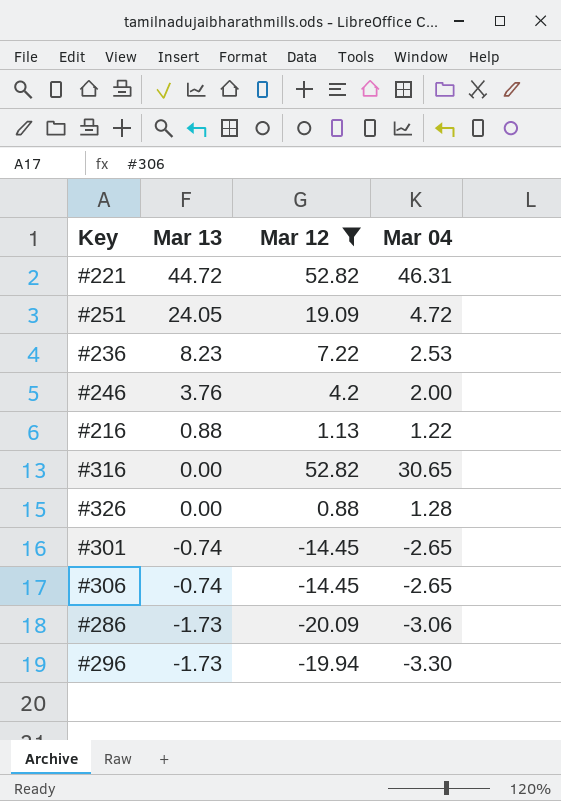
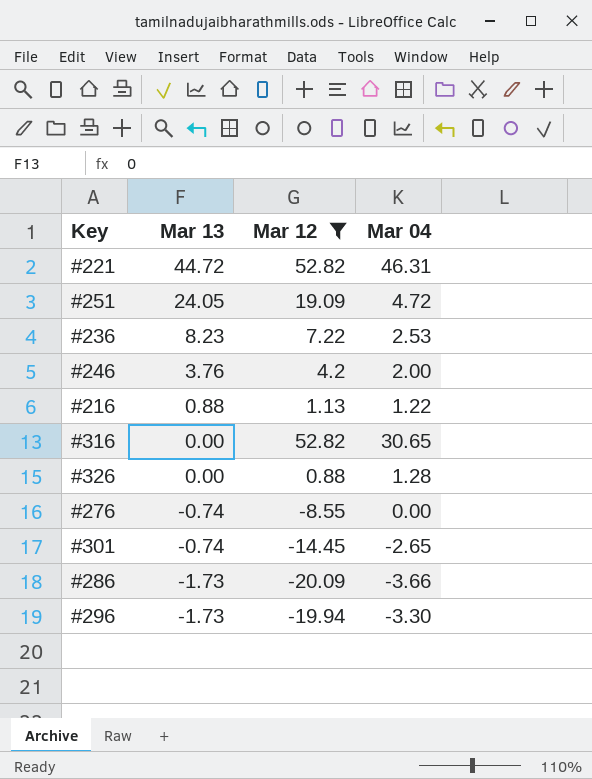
row #306: -0.74 | -14.45 | -2.65 -> none
row #276: none -> -0.74 | -8.55 | 0.00
#286 | Mar 04: -3.06 -> -3.66

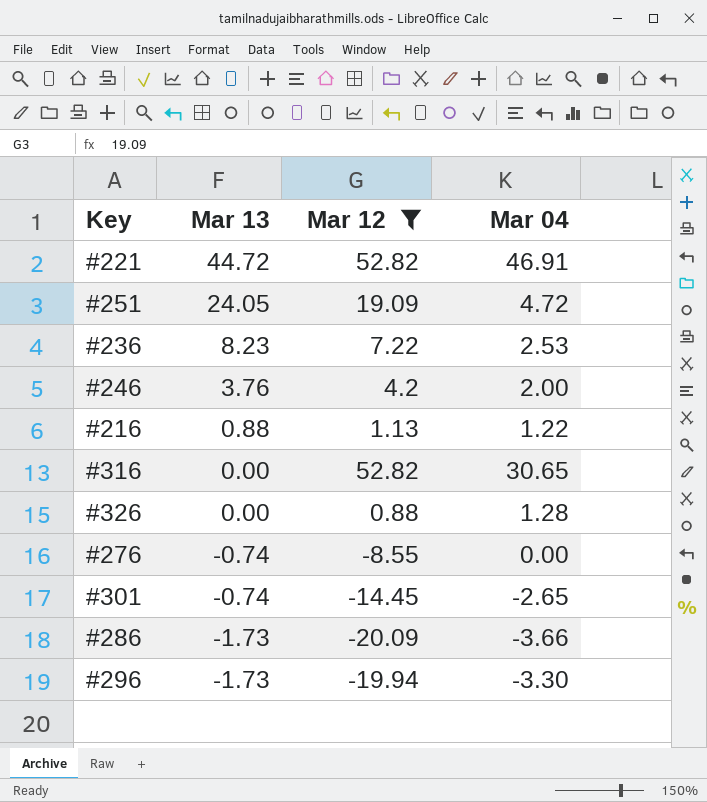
#221 | Mar 04: 46.31 -> 46.91

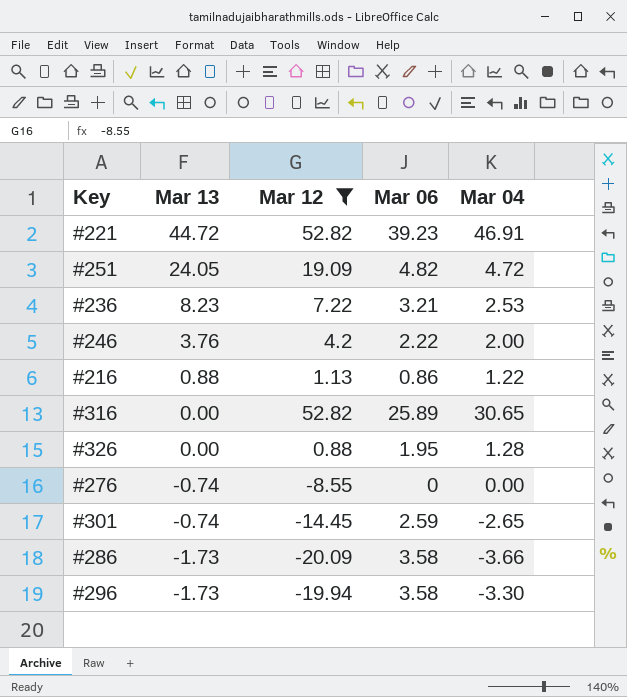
column Mar 06 | position: none -> 4

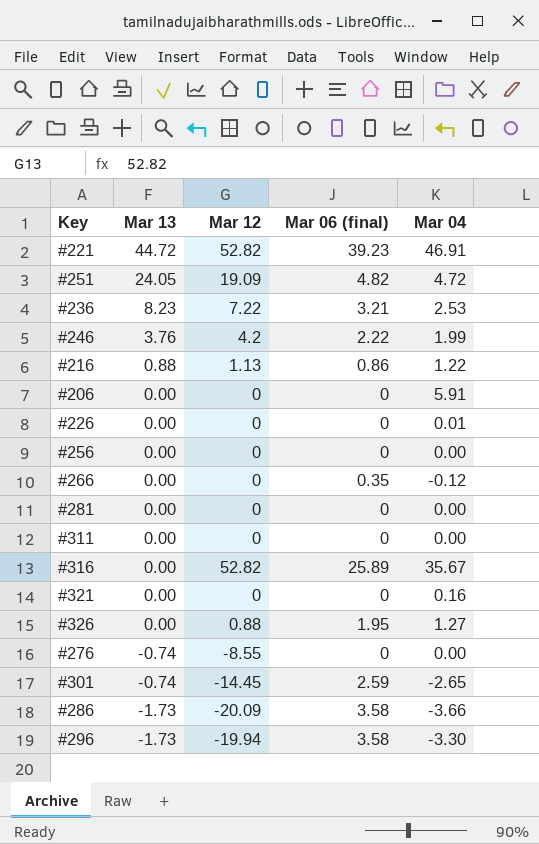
filter: Mar 12 != 0 -> none
column name: Mar 06 -> Mar 06 (final)
#246 | Mar 04: 2.00 -> 1.99
#316 | Mar 04: 30.65 -> 35.67
#326 | Mar 04: 1.28 -> 1.27

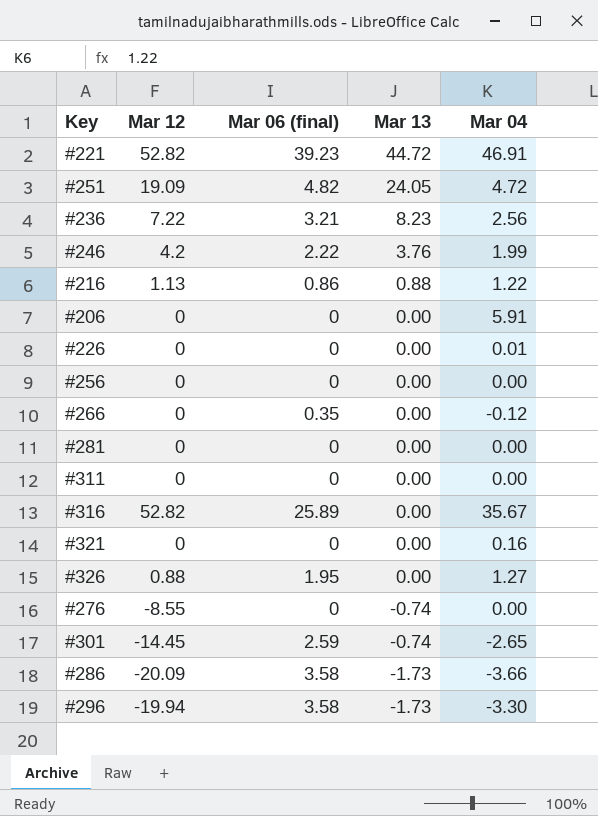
column Mar 13 | position: 2 -> 4
#236 | Mar 04: 2.53 -> 2.56

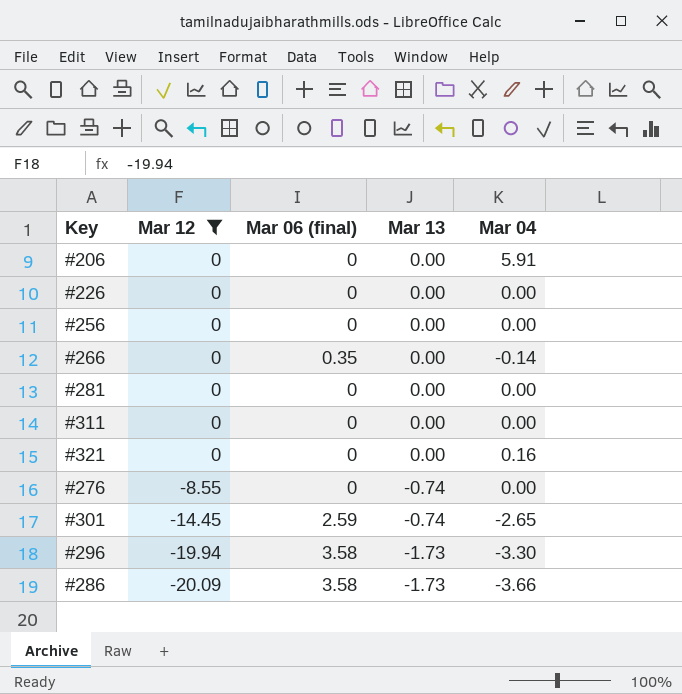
filter: none -> Mar 12 <= 0
row order: Mar 13 descending -> Mar 12 descending
#226 | Mar 04: 0.01 -> 0.00
#266 | Mar 04: -0.12 -> -0.14

